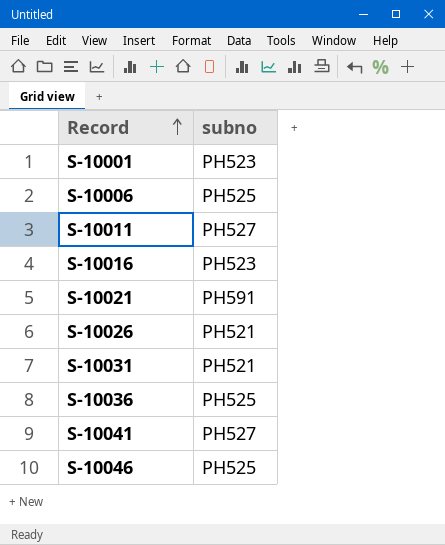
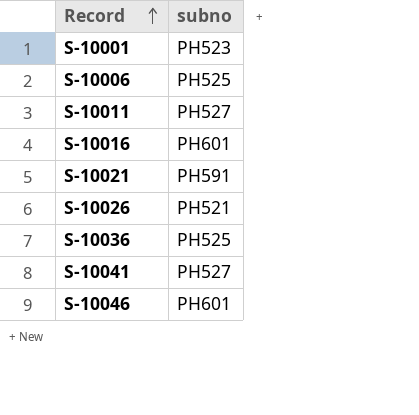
row S-10031: PH521 -> none
S-10016 | subno: PH523 -> PH601
S-10046 | subno: PH525 -> PH601

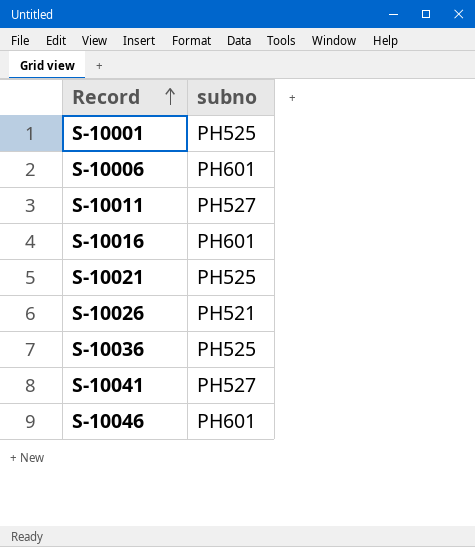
S-10001 | subno: PH523 -> PH525
S-10006 | subno: PH525 -> PH601
S-10021 | subno: PH591 -> PH525

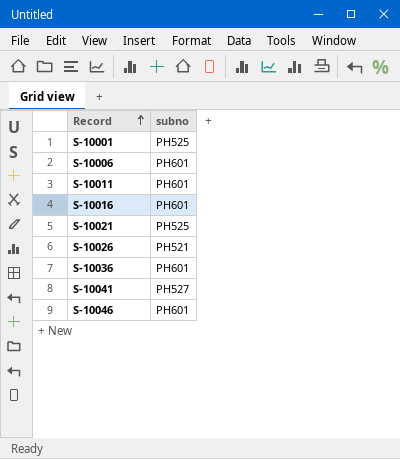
S-10011 | subno: PH527 -> PH601
S-10036 | subno: PH525 -> PH601

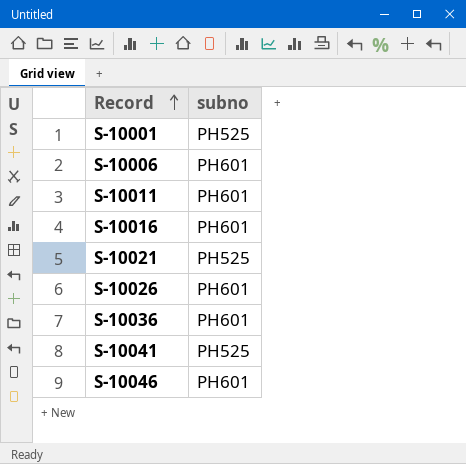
S-10026 | subno: PH521 -> PH601
S-10041 | subno: PH527 -> PH525

